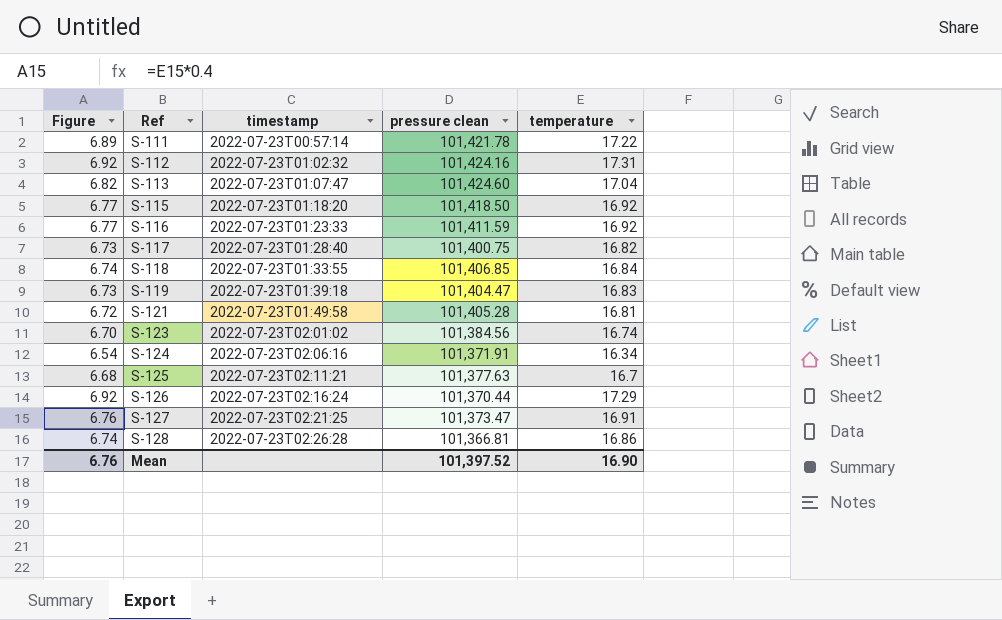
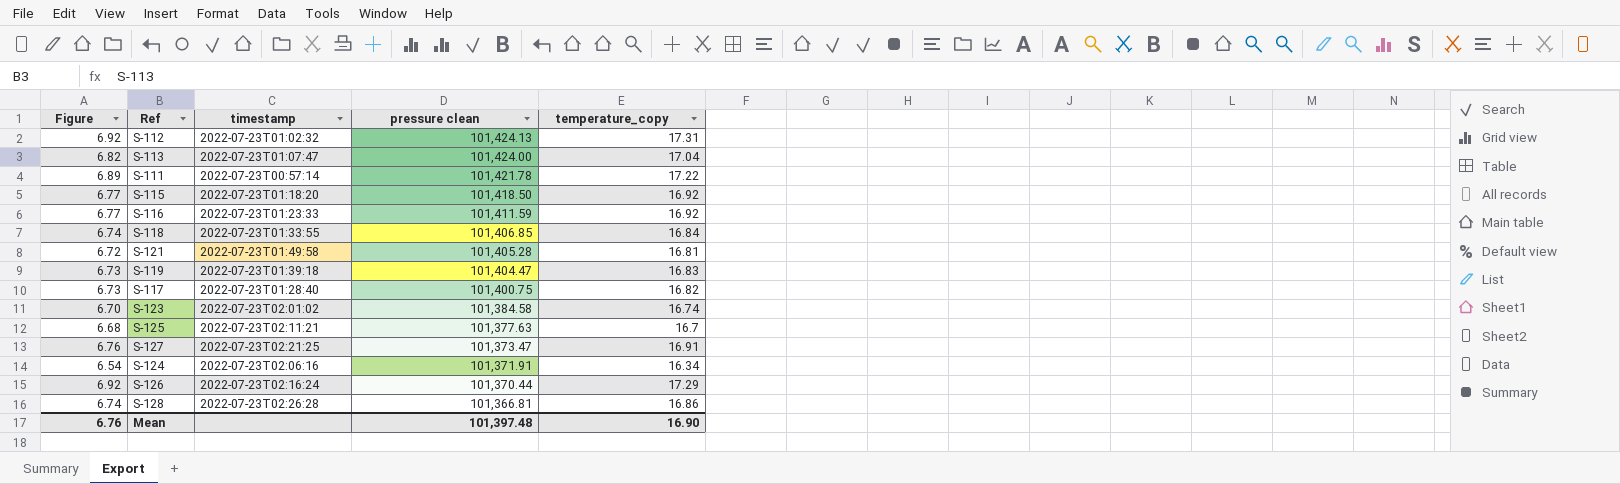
row order: Ref ascending -> pressure clean descending
column name: temperature -> temperature_copy
S-112 | pressure clean: 101,424.16 -> 101,424.13
S-113 | pressure clean: 101,424.60 -> 101,424.00
S-123 | pressure clean: 101,384.56 -> 101,384.58
Mean | pressure clean: 101,397.52 -> 101,397.48

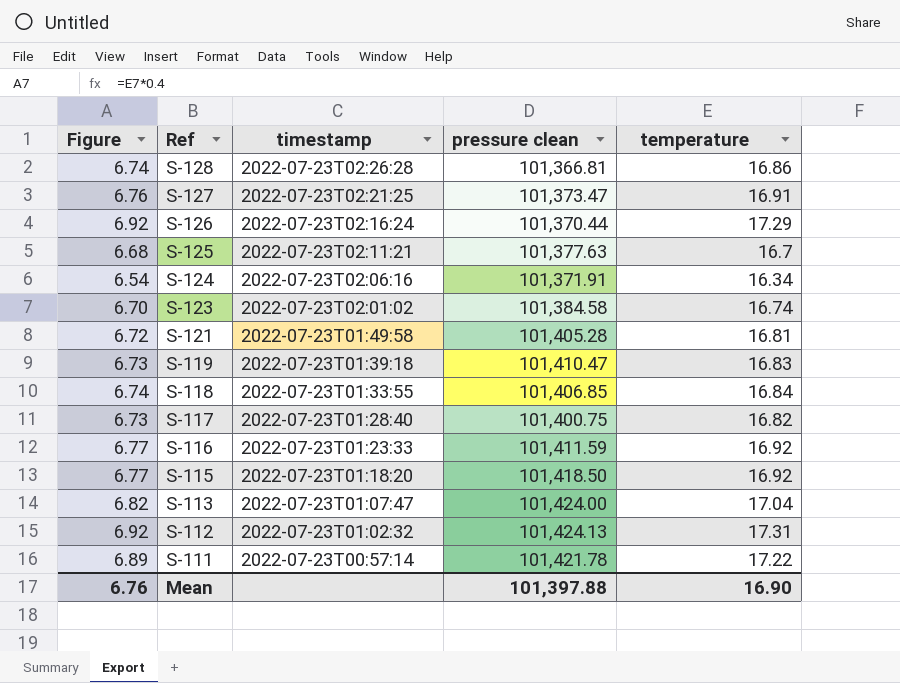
row order: pressure clean descending -> Ref descending
column name: temperature_copy -> temperature
S-119 | pressure clean: 101,404.47 -> 101,410.47
Mean | pressure clean: 101,397.48 -> 101,397.88

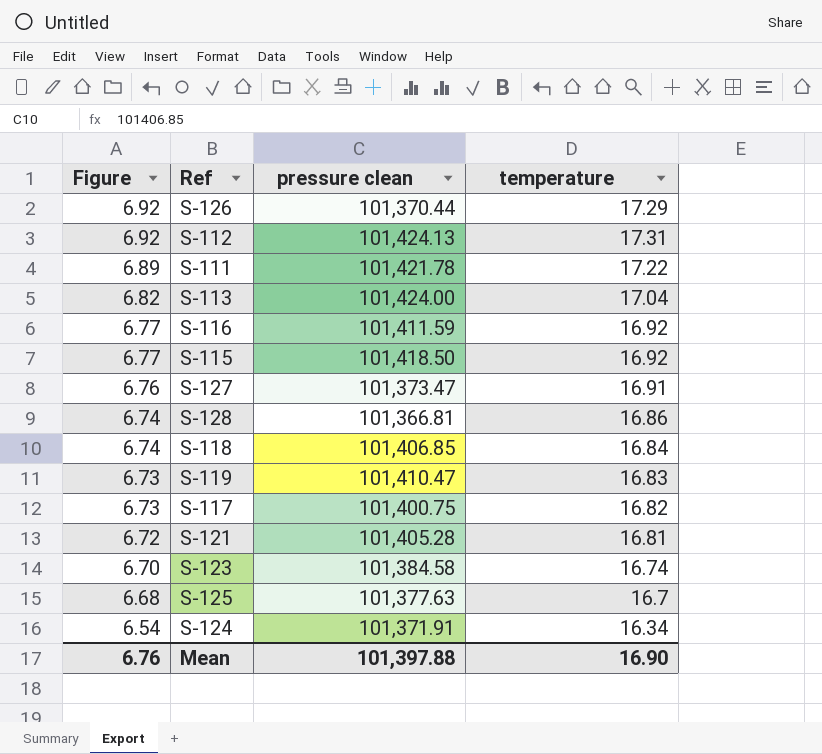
row order: Ref descending -> Figure descending
column timestamp | position: 3 -> none

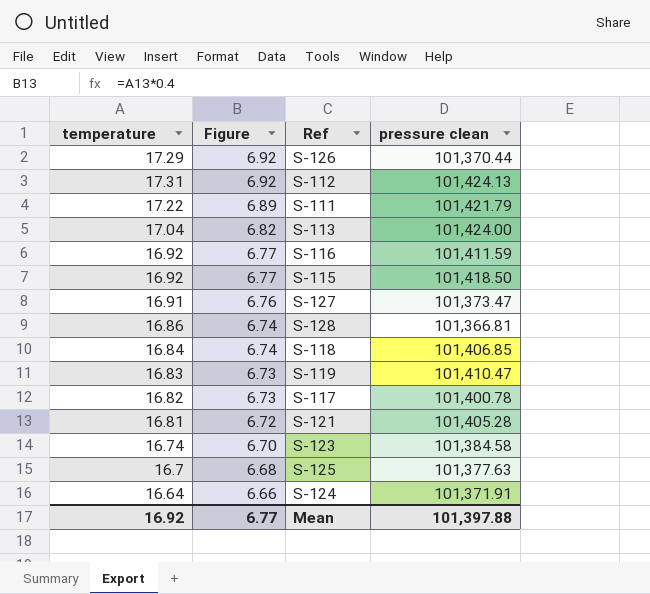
column temperature | position: 4 -> 1
S-111 | pressure clean: 101,421.78 -> 101,421.79
S-117 | pressure clean: 101,400.75 -> 101,400.78
S-124 | temperature: 16.34 -> 16.64
S-124 | Figure: 6.54 -> 6.66
Mean | temperature: 16.90 -> 16.92
Mean | Figure: 6.76 -> 6.77

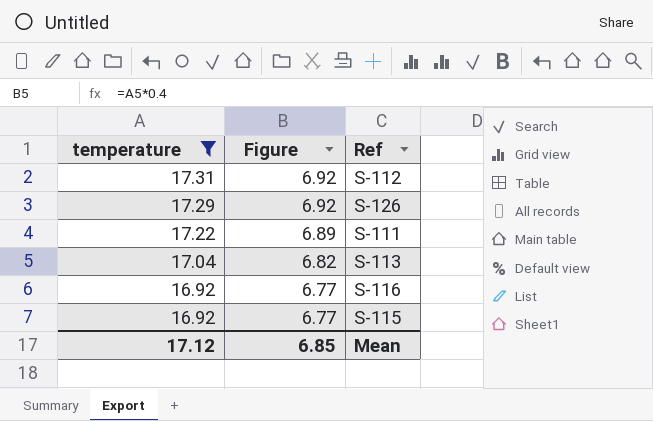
filter: none -> temperature >= 16.92
row order: Figure descending -> temperature descending
column pressure clean | position: 4 -> none
Mean | temperature: 16.92 -> 17.12
Mean | Figure: 6.77 -> 6.85

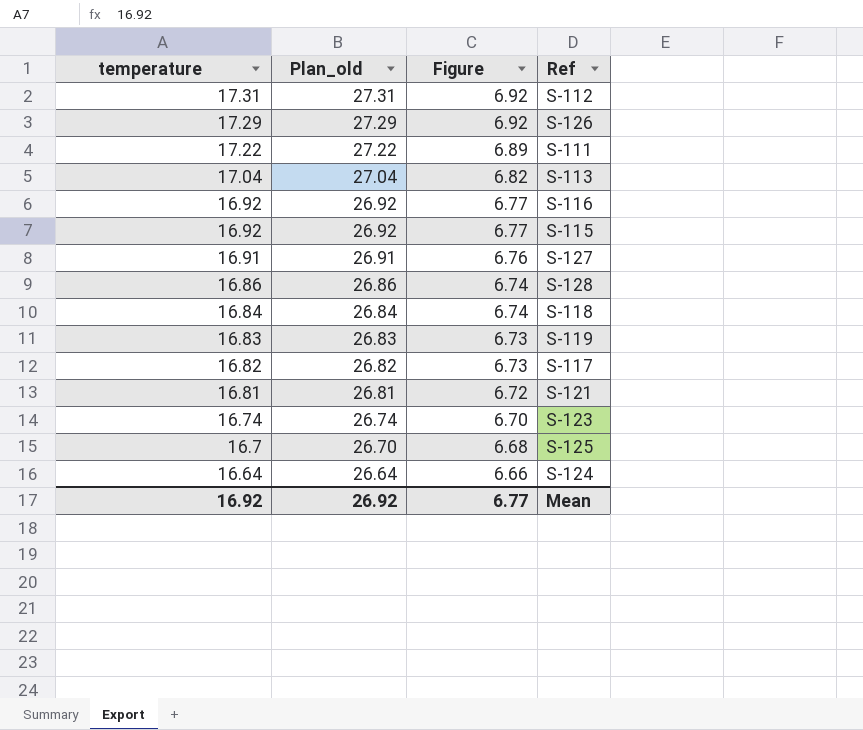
filter: temperature >= 16.92 -> none
column Plan_old | formula: none -> [temperature] + 10
Mean | temperature: 17.12 -> 16.92
Mean | Figure: 6.85 -> 6.77

